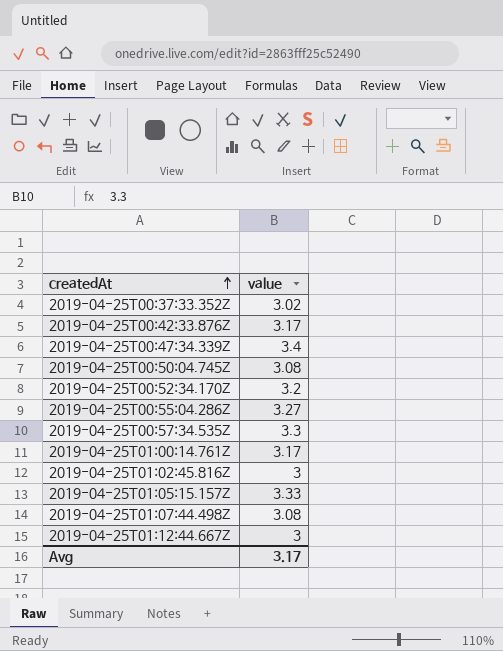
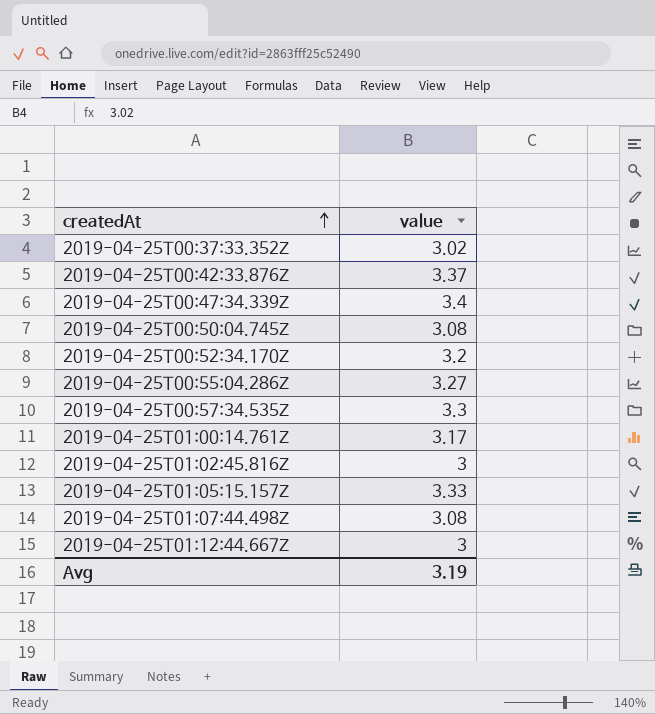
2019-04-25T00:42:33.876Z | value: 3.17 -> 3.37
Avg | value: 3.17 -> 3.19

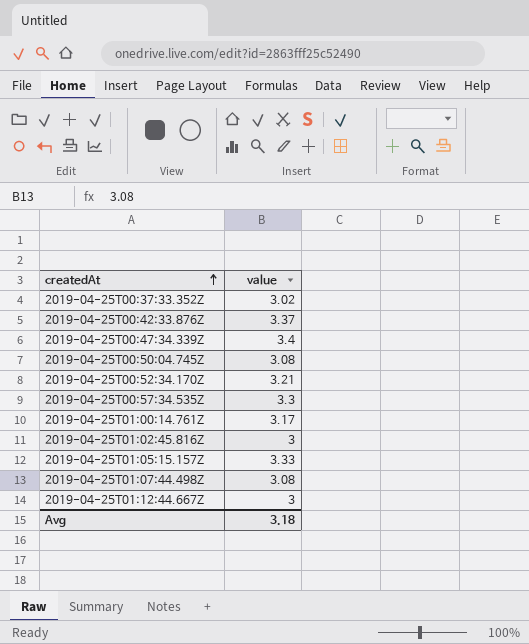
row 2019-04-25T00:55:04.286Z: 3.27 -> none
2019-04-25T00:52:34.170Z | value: 3.2 -> 3.21
Avg | value: 3.19 -> 3.18

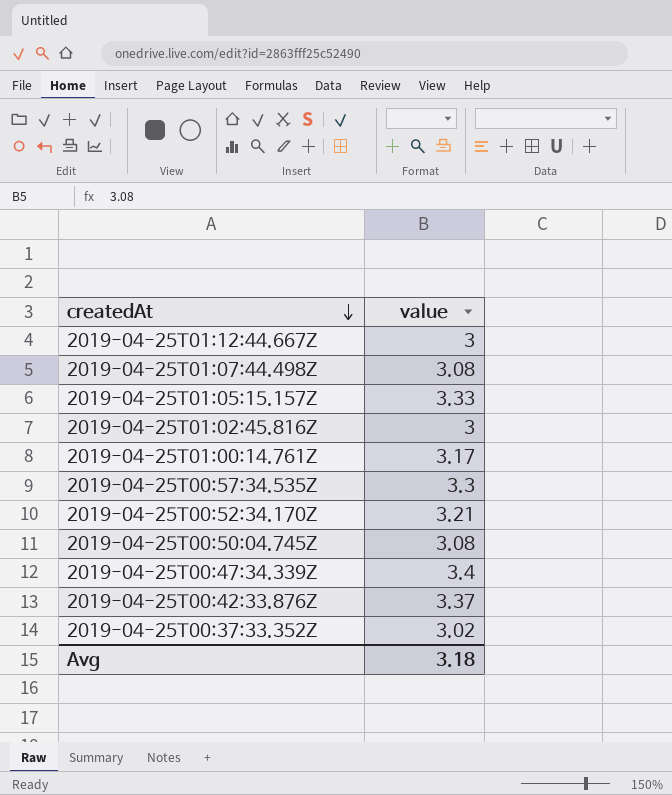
row order: createdAt ascending -> createdAt descending

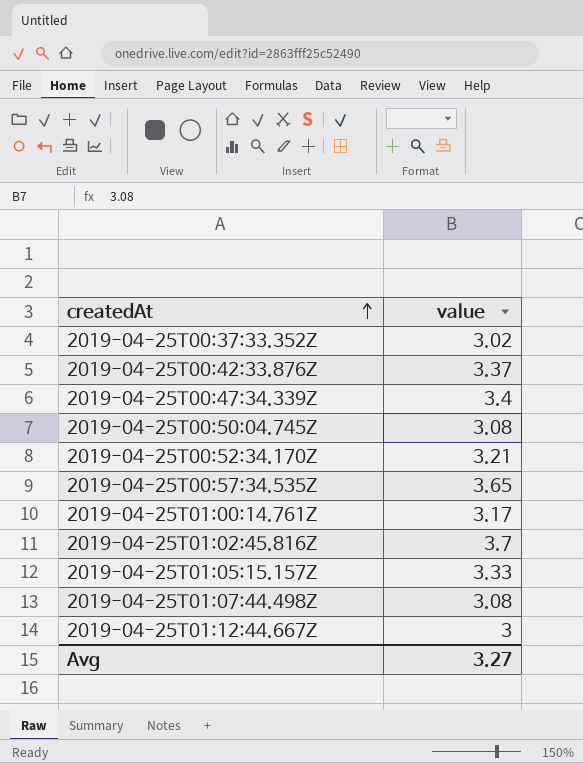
row order: createdAt descending -> createdAt ascending
2019-04-25T00:57:34.535Z | value: 3.3 -> 3.65
2019-04-25T01:02:45.816Z | value: 3 -> 3.7
Avg | value: 3.18 -> 3.27

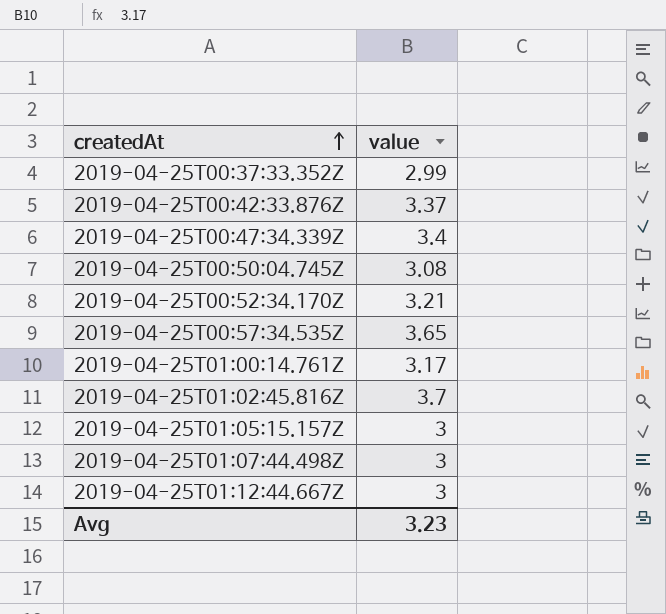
2019-04-25T00:37:33.352Z | value: 3.02 -> 2.99
2019-04-25T01:05:15.157Z | value: 3.33 -> 3
2019-04-25T01:07:44.498Z | value: 3.08 -> 3
Avg | value: 3.27 -> 3.23

